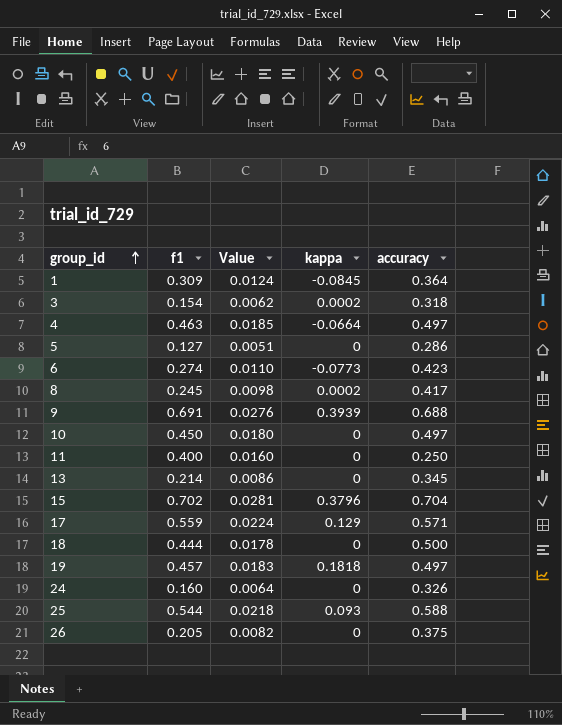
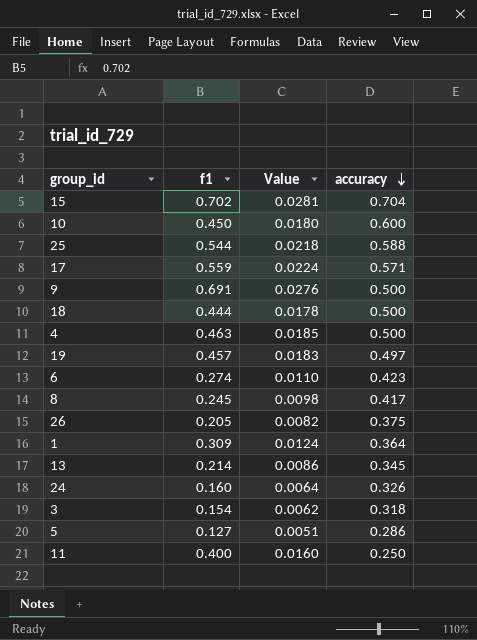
row order: group_id ascending -> accuracy descending
column kappa | position: 4 -> none
10 | accuracy: 0.497 -> 0.600
9 | accuracy: 0.688 -> 0.500
4 | accuracy: 0.497 -> 0.500

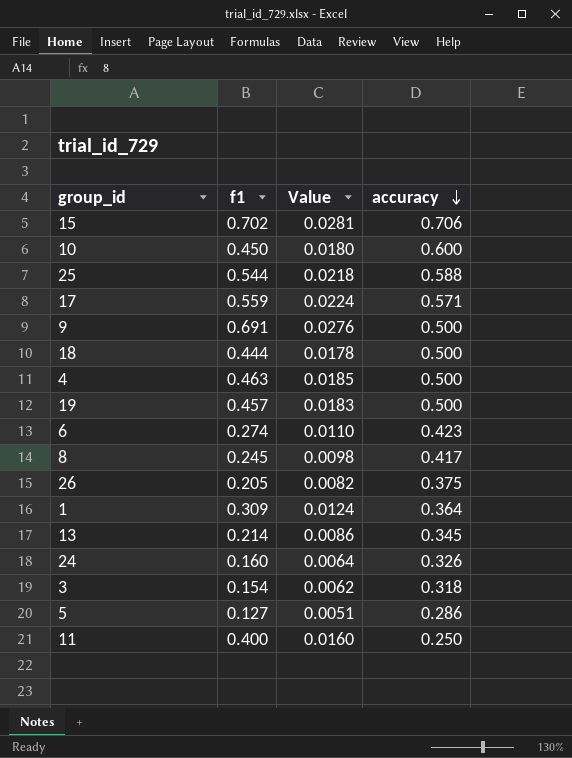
15 | accuracy: 0.704 -> 0.706
19 | accuracy: 0.497 -> 0.500

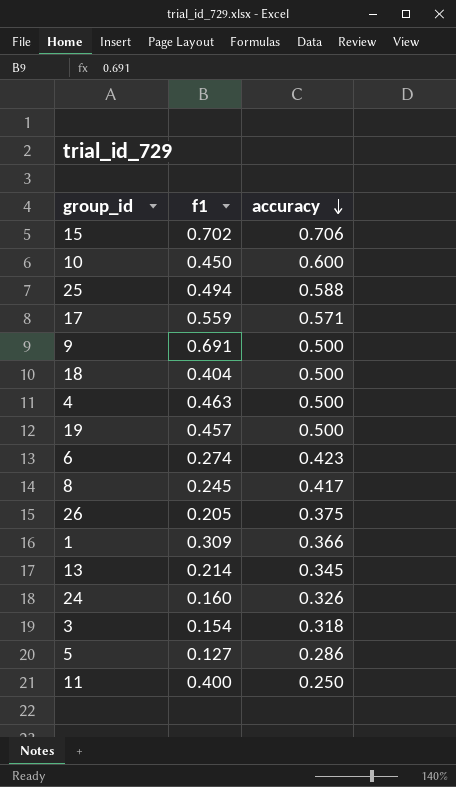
column Value | formula: [f1] * 0.04 -> none
25 | f1: 0.544 -> 0.494
18 | f1: 0.444 -> 0.404
1 | accuracy: 0.364 -> 0.366

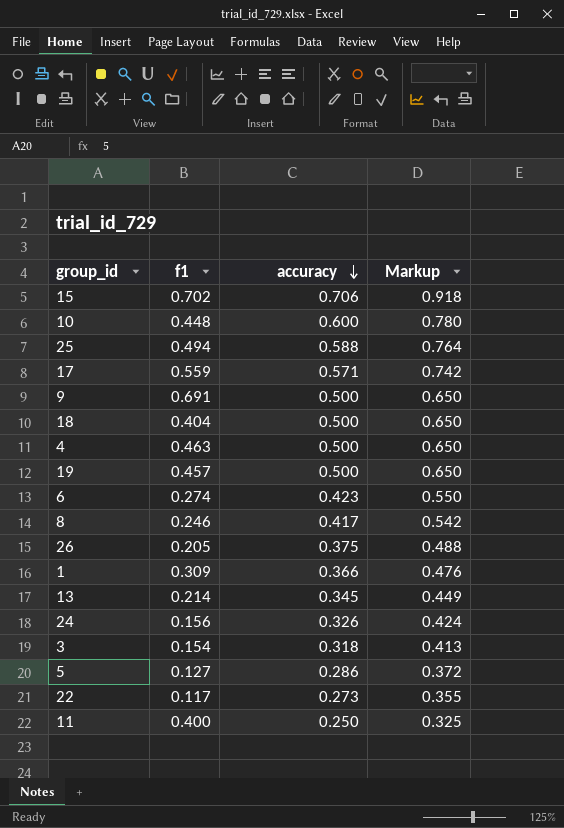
column Markup | formula: none -> [accuracy] * 1.3
10 | f1: 0.450 -> 0.448
8 | f1: 0.245 -> 0.246
24 | f1: 0.160 -> 0.156
row 22: none -> 0.117 | 0.273 | 0.355

